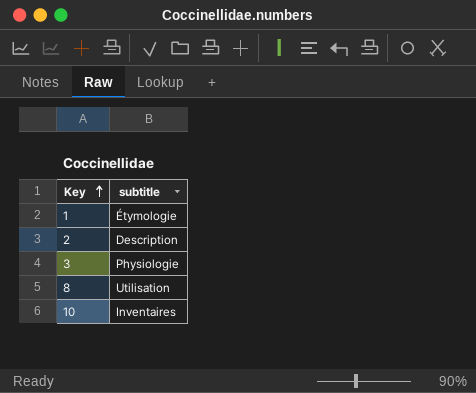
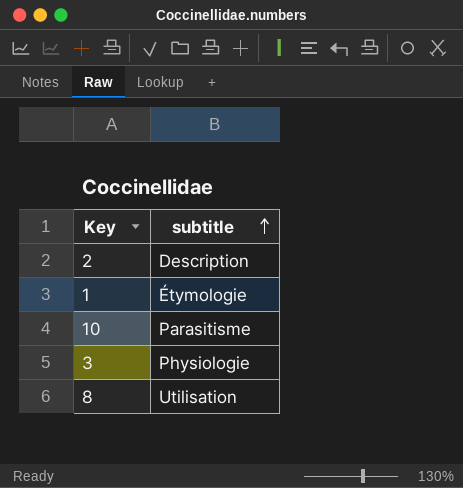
row order: Key ascending -> subtitle ascending
10 | subtitle: Inventaires -> Parasitisme

